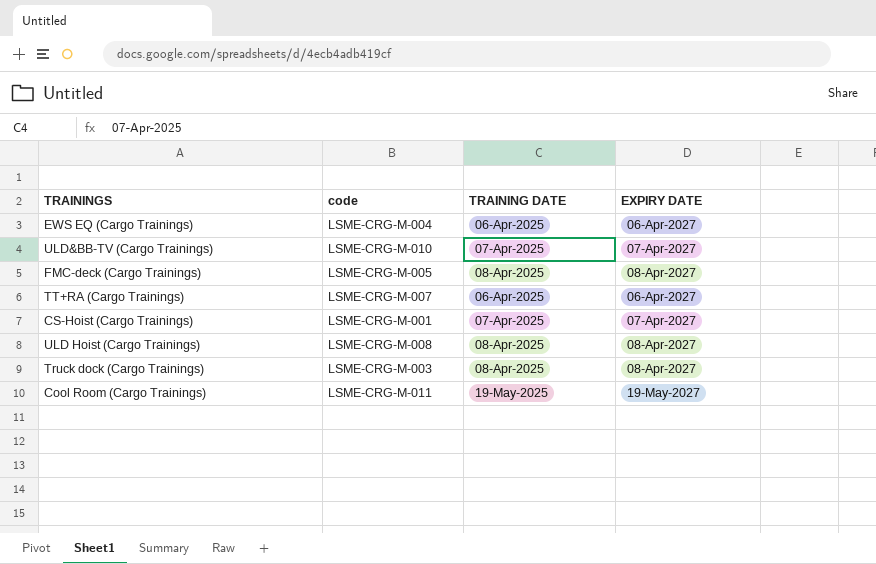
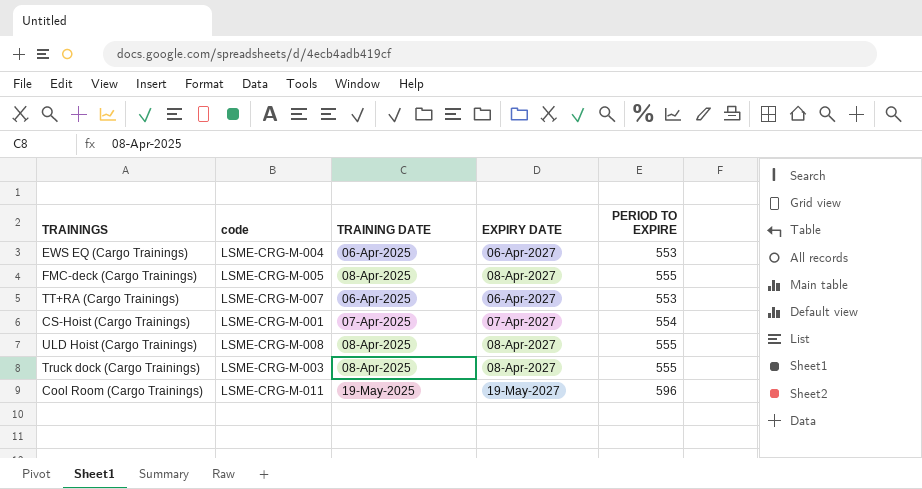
column PERIOD TO EXPIRE | position: none -> 5
row ULD&BB-TV (Cargo Trainings): LSME-CRG-M-010 | 07-Apr-2025 | 07-Apr-2027 -> none

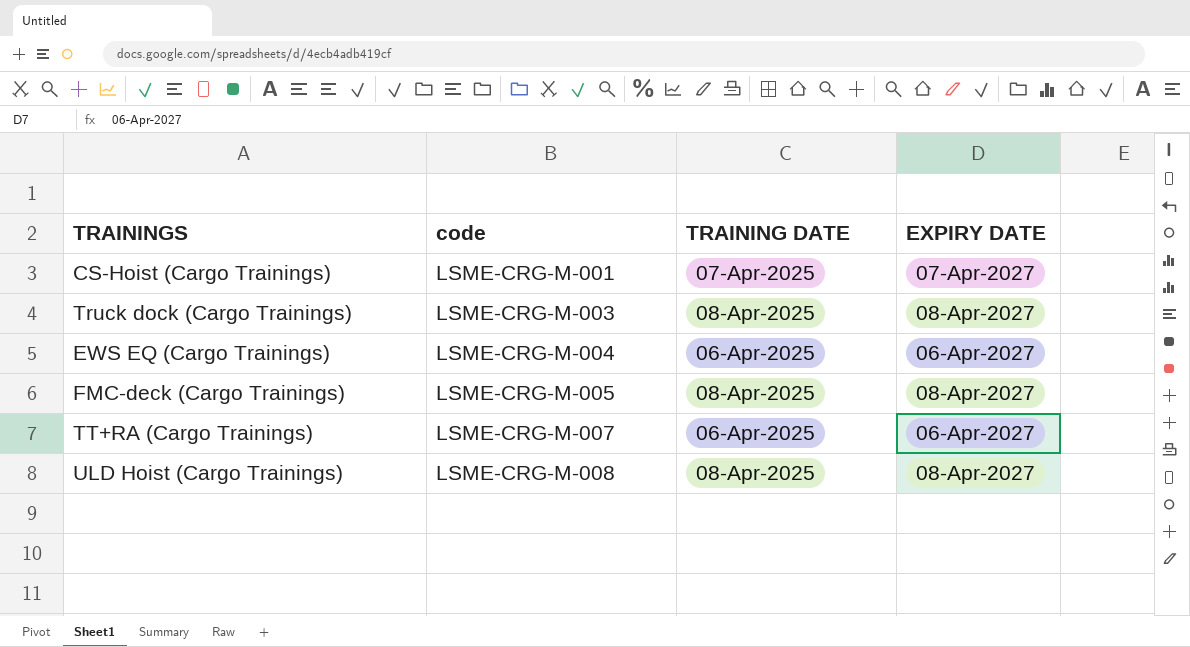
row order: none -> code ascending
column PERIOD TO EXPIRE | position: 5 -> none
row Cool Room (Cargo Trainings): LSME-CRG-M-011 | 19-May-2025 | 19-May-2027 | 596 -> none

